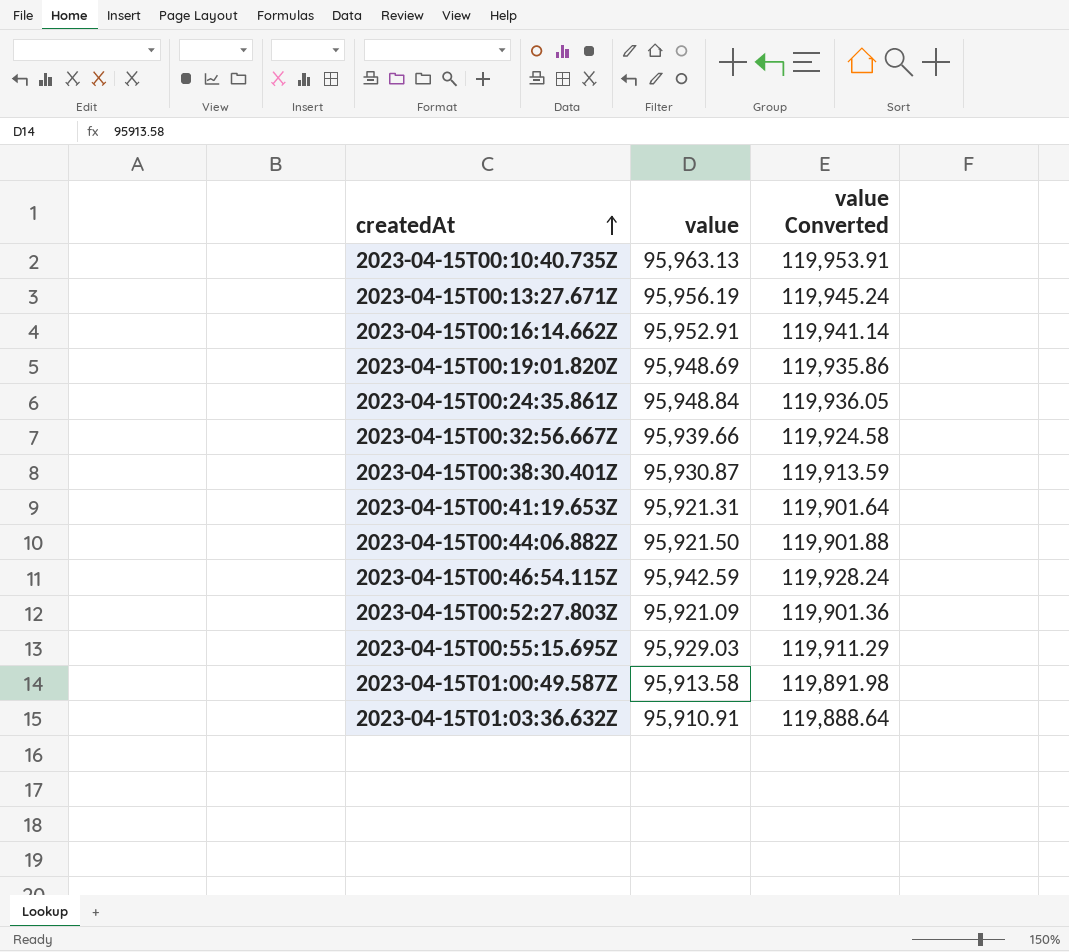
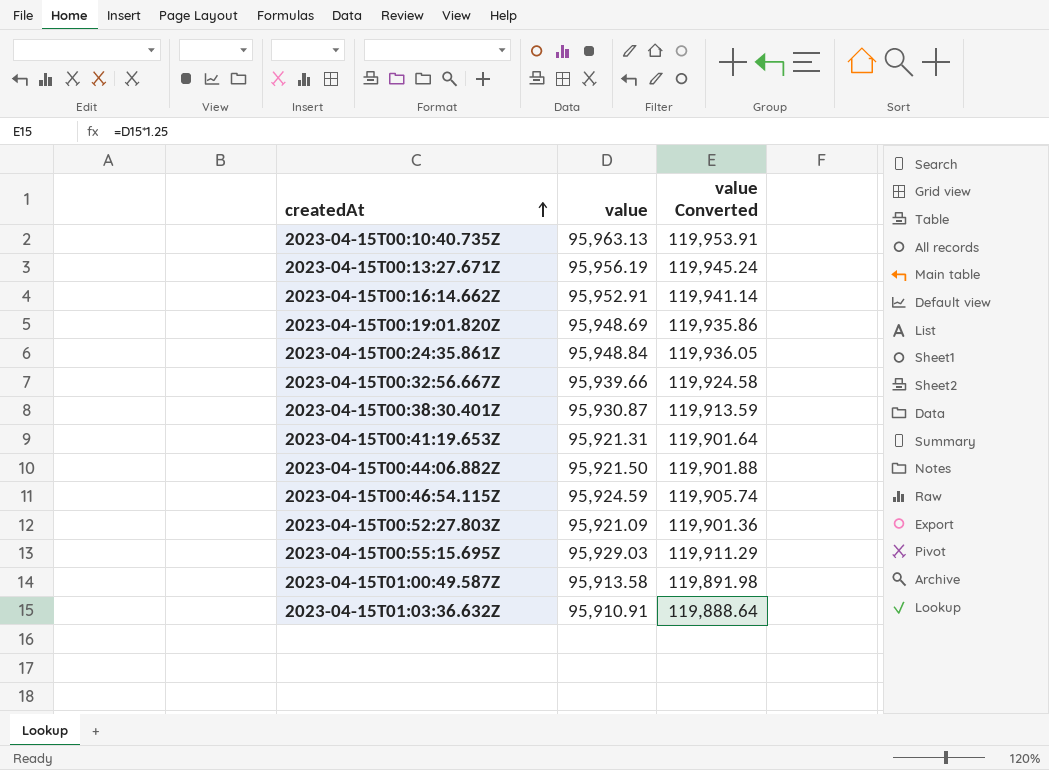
2023-04-15T00:46:54.115Z | value: 95,942.59 -> 95,924.59
2023-04-15T00:46:54.115Z | value Converted: 119,928.24 -> 119,905.74

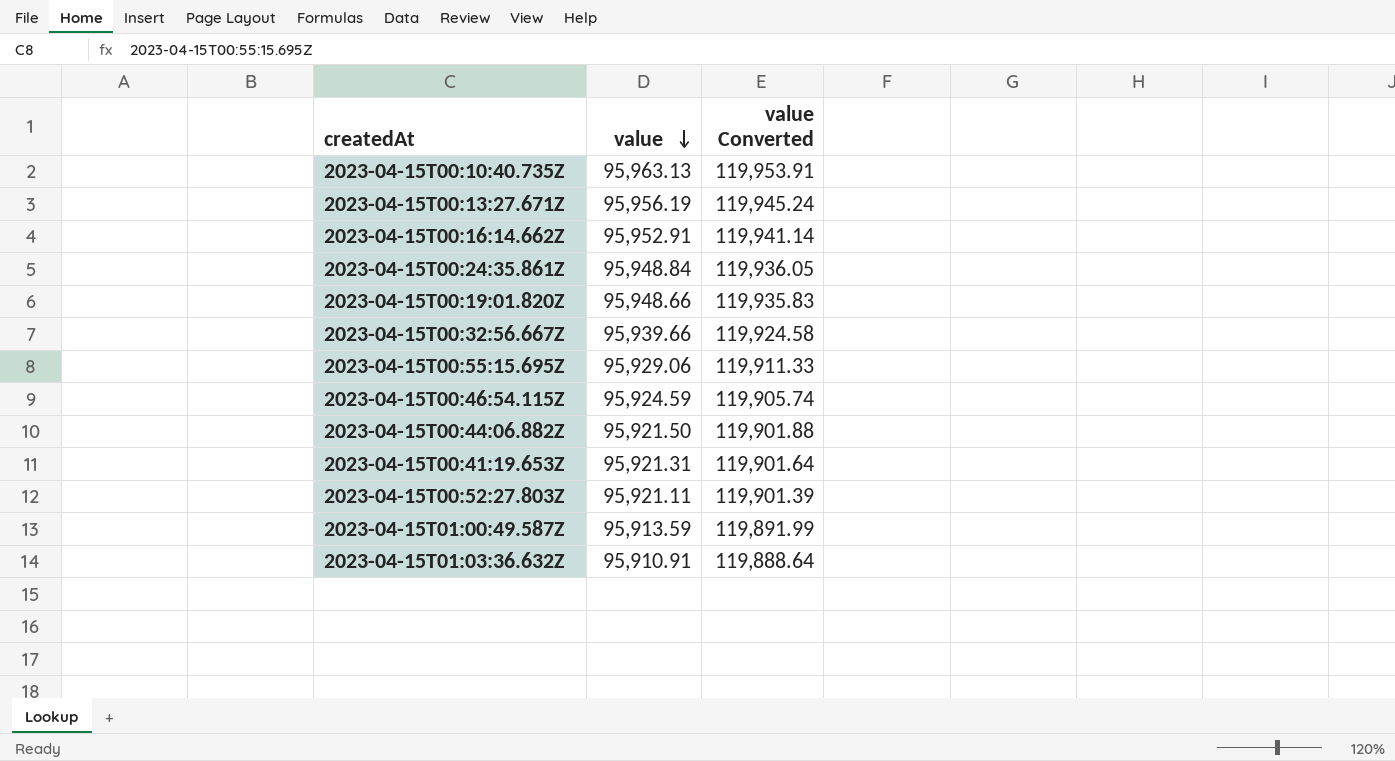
row order: createdAt ascending -> value descending
row 2023-04-15T00:38:30.401Z: 95,930.87 | 119,913.59 -> none
2023-04-15T00:19:01.820Z | value: 95,948.69 -> 95,948.66
2023-04-15T00:19:01.820Z | value Converted: 119,935.86 -> 119,935.83
2023-04-15T00:55:15.695Z | value: 95,929.03 -> 95,929.06
2023-04-15T00:55:15.695Z | value Converted: 119,911.29 -> 119,911.33
2023-04-15T00:52:27.803Z | value: 95,921.09 -> 95,921.11
2023-04-15T00:52:27.803Z | value Converted: 119,901.36 -> 119,901.39
2023-04-15T01:00:49.587Z | value: 95,913.58 -> 95,913.59
2023-04-15T01:00:49.587Z | value Converted: 119,891.98 -> 119,891.99

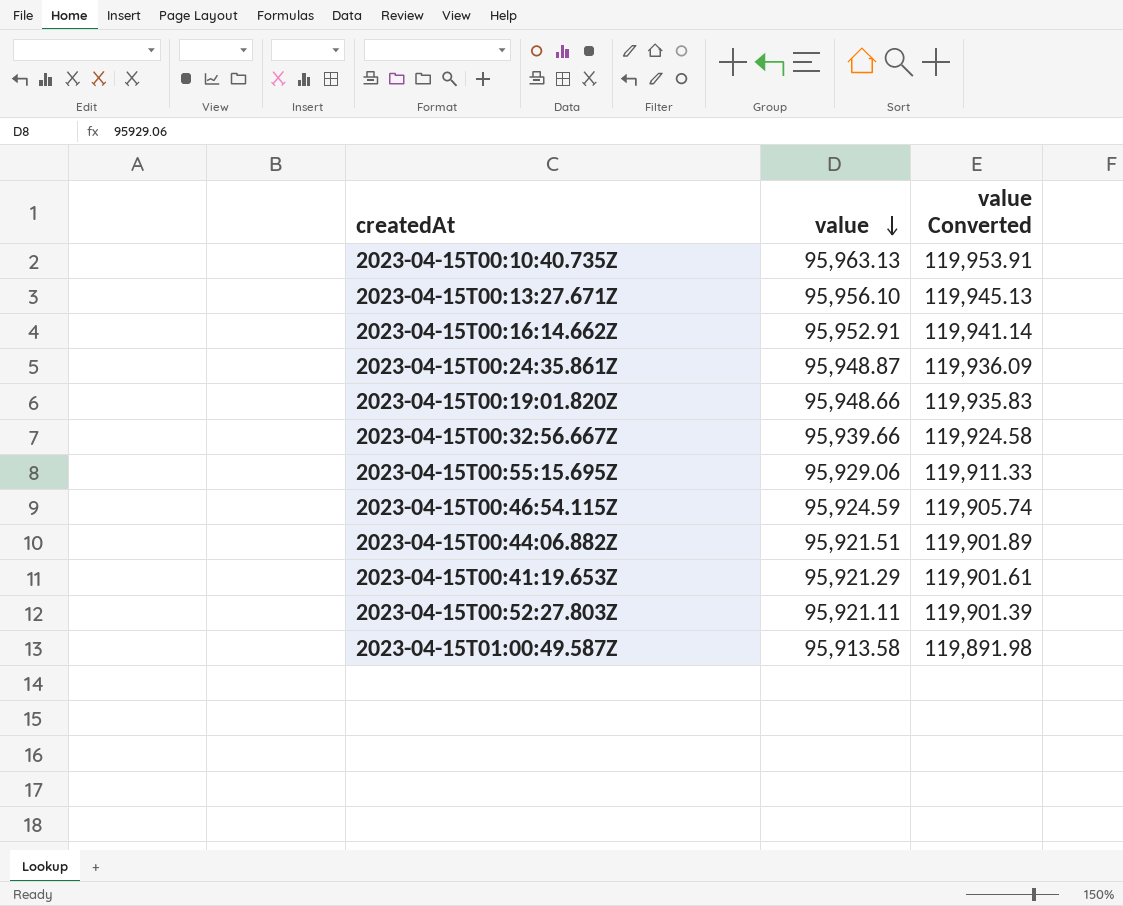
row 2023-04-15T01:03:36.632Z: 95,910.91 | 119,888.64 -> none
2023-04-15T00:13:27.671Z | value: 95,956.19 -> 95,956.10
2023-04-15T00:13:27.671Z | value Converted: 119,945.24 -> 119,945.13
2023-04-15T00:24:35.861Z | value: 95,948.84 -> 95,948.87
2023-04-15T00:24:35.861Z | value Converted: 119,936.05 -> 119,936.09
2023-04-15T00:44:06.882Z | value: 95,921.50 -> 95,921.51
2023-04-15T00:44:06.882Z | value Converted: 119,901.88 -> 119,901.89
2023-04-15T00:41:19.653Z | value: 95,921.31 -> 95,921.29
2023-04-15T00:41:19.653Z | value Converted: 119,901.64 -> 119,901.61
2023-04-15T01:00:49.587Z | value: 95,913.59 -> 95,913.58
2023-04-15T01:00:49.587Z | value Converted: 119,891.99 -> 119,891.98

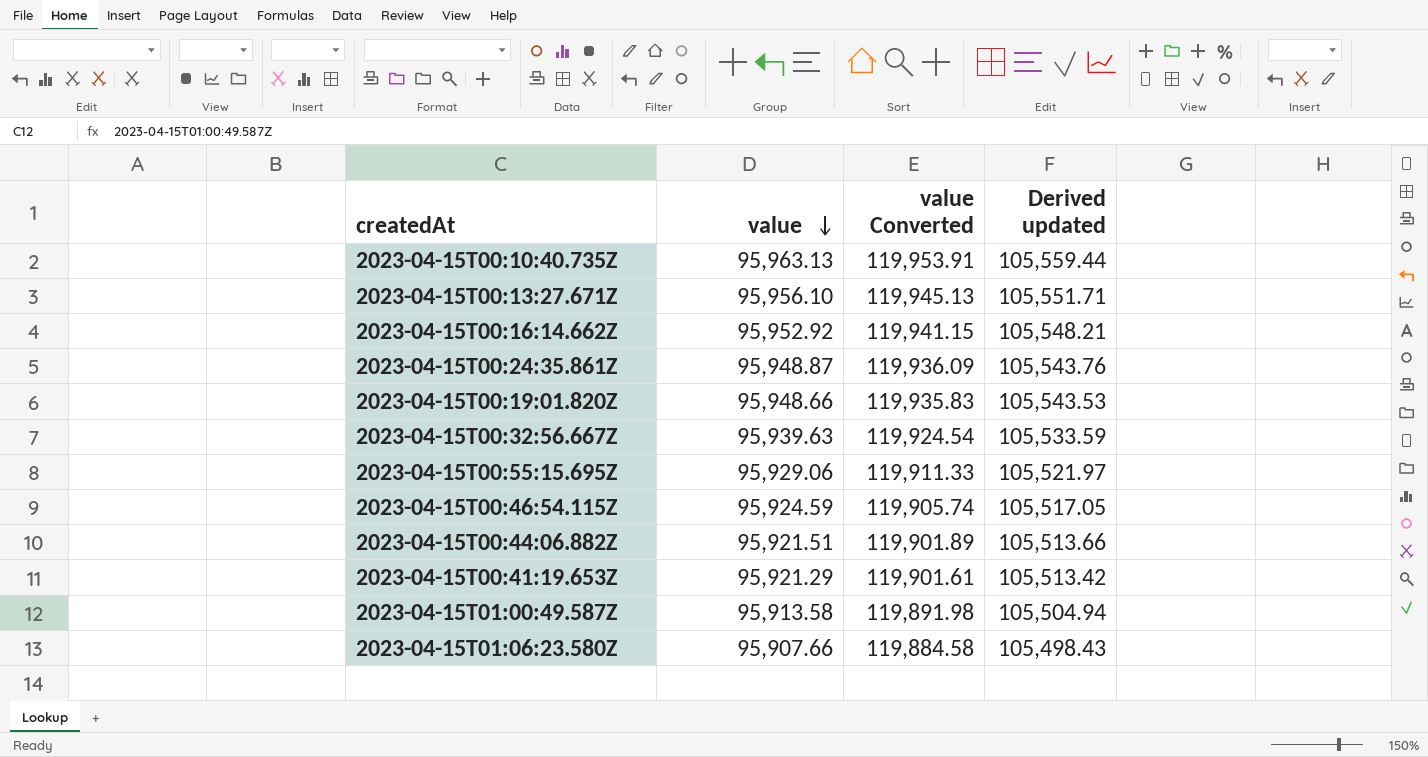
column Derived updated | formula: none -> [value] * 1.1
row 2023-04-15T00:52:27.803Z: 95,921.11 | 119,901.39 -> none
2023-04-15T00:16:14.662Z | value: 95,952.91 -> 95,952.92
2023-04-15T00:16:14.662Z | value Converted: 119,941.14 -> 119,941.15
2023-04-15T00:32:56.667Z | value: 95,939.66 -> 95,939.63
2023-04-15T00:32:56.667Z | value Converted: 119,924.58 -> 119,924.54
row 2023-04-15T01:06:23.580Z: none -> 95,907.66 | 119,884.58 | 105,498.43

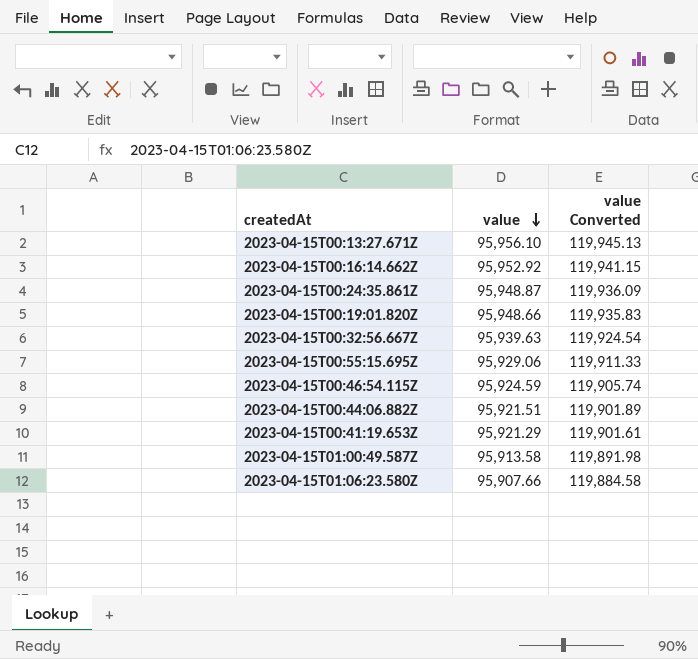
column Derived updated | formula: [value] * 1.1 -> none
row 2023-04-15T00:10:40.735Z: 95,963.13 | 119,953.91 | 105,559.44 -> none

